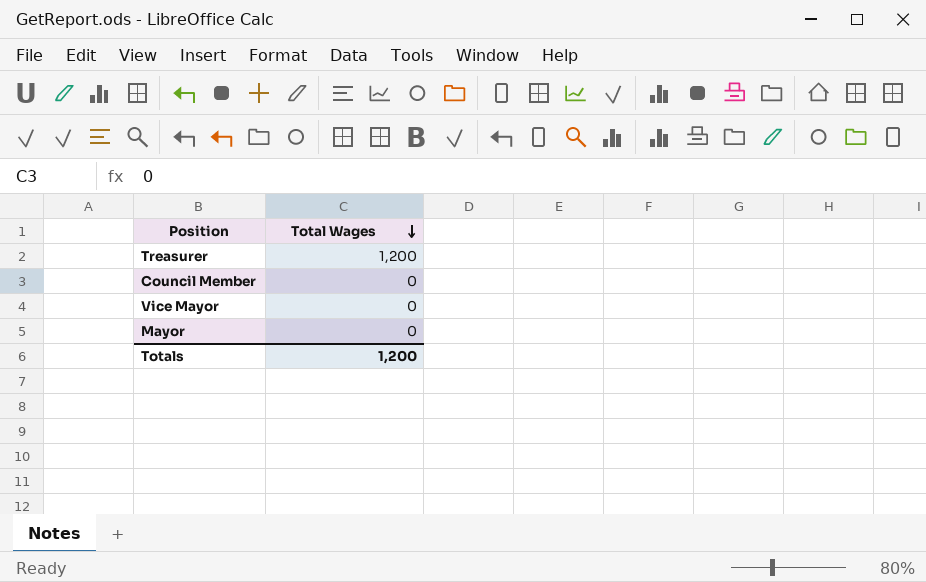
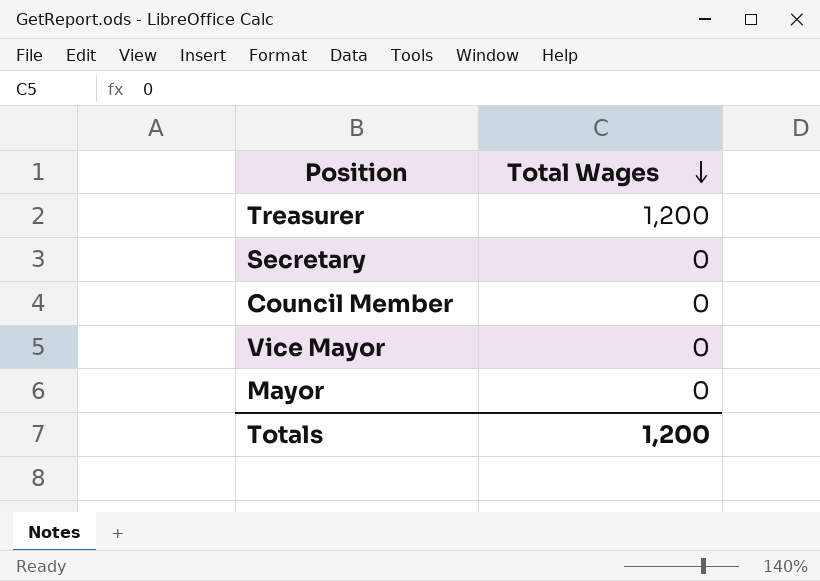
row Secretary: none -> 0

